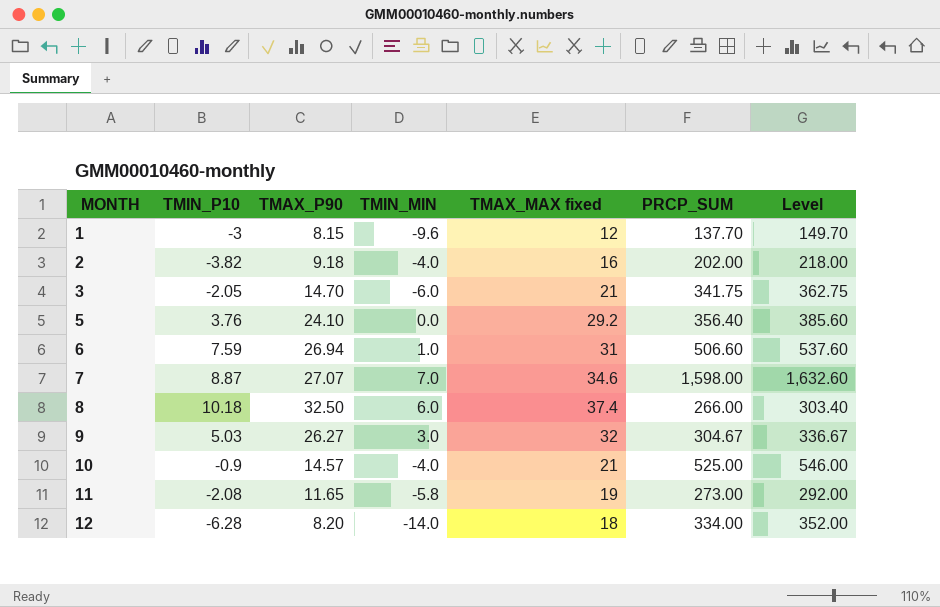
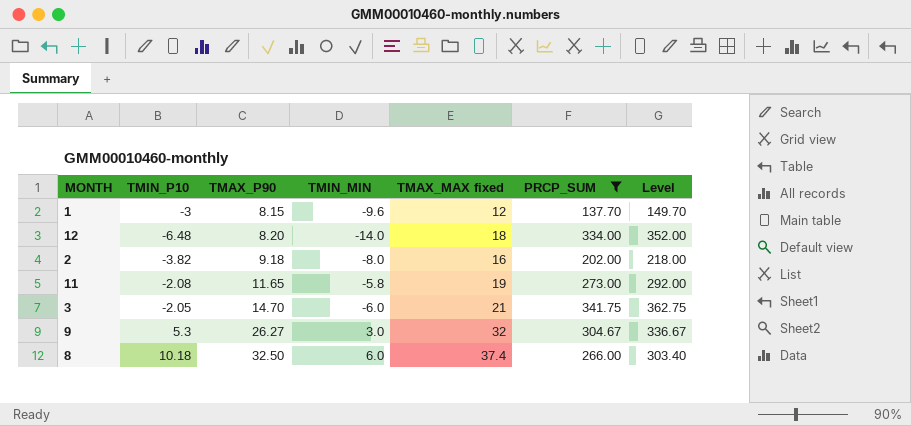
filter: none -> PRCP_SUM <= 341.75
row order: MONTH ascending -> TMAX_P90 ascending
12 | TMIN_P10: -6.28 -> -6.48
2 | TMIN_MIN: -4.0 -> -8.0
9 | TMIN_P10: 5.03 -> 5.3

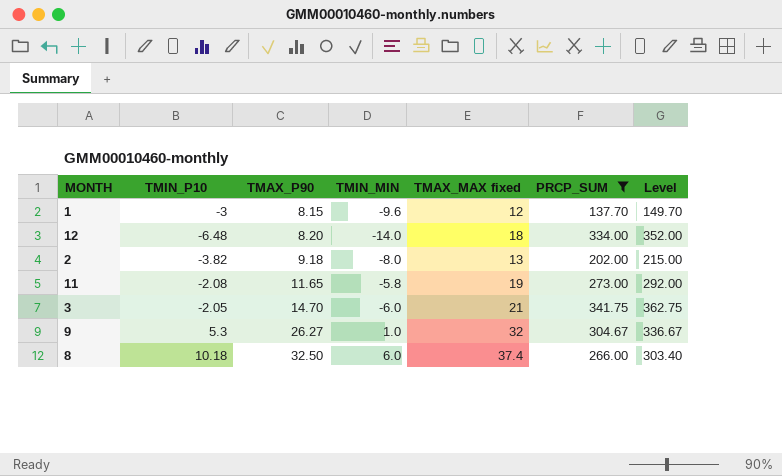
2 | TMAX_MAX fixed: 16 -> 13
2 | Level: 218.00 -> 215.00
9 | TMIN_MIN: 3.0 -> 1.0

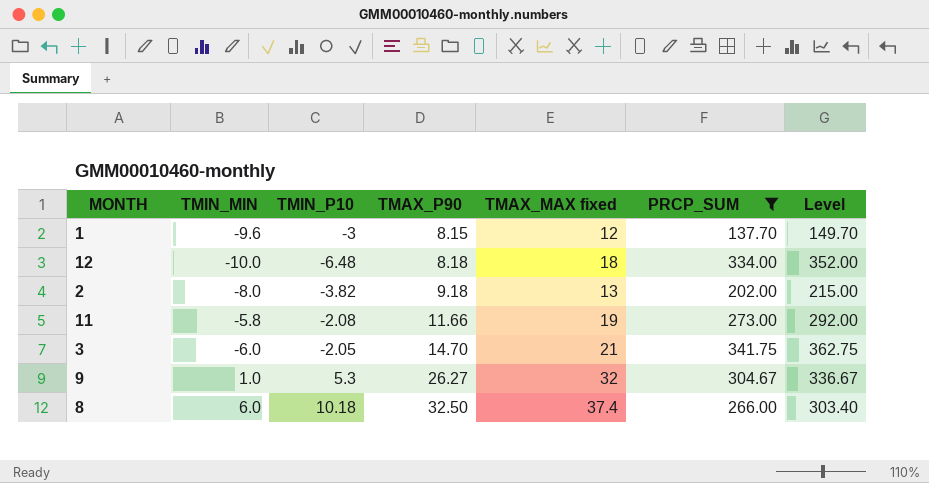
column TMIN_MIN | position: 4 -> 2
12 | TMIN_MIN: -14.0 -> -10.0
12 | TMAX_P90: 8.20 -> 8.18
11 | TMAX_P90: 11.65 -> 11.66

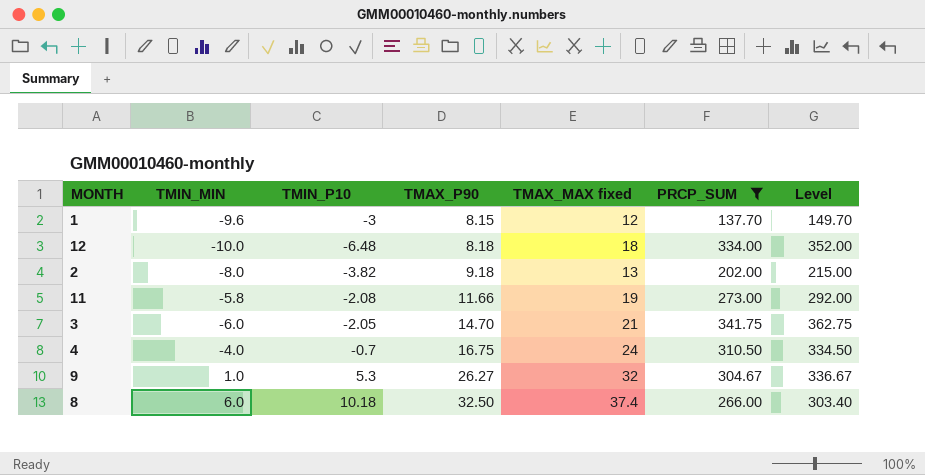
row 4: none -> -4.0 | -0.7 | 16.75 | 24 | 310.50 | 334.50

